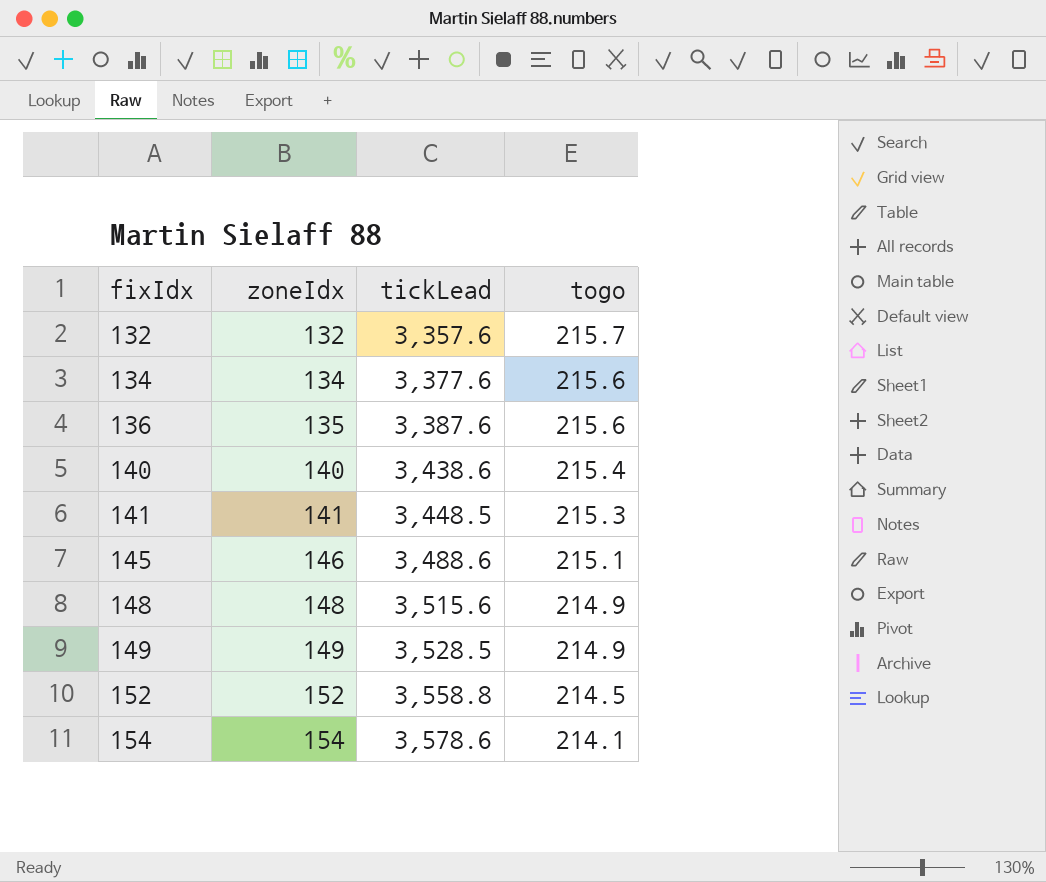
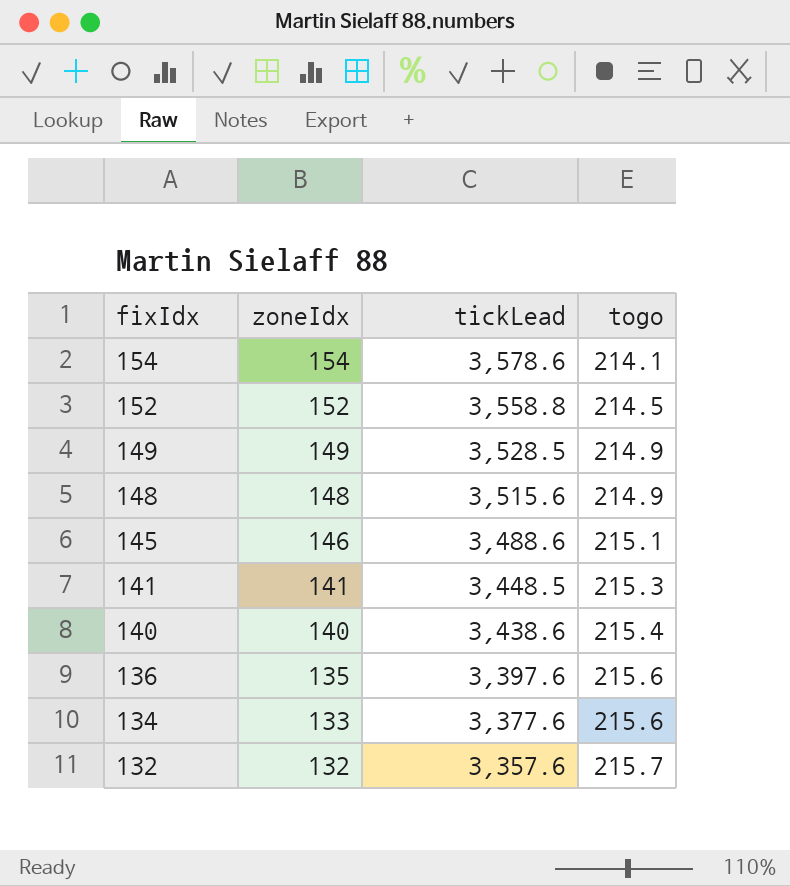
row order: fixIdx ascending -> fixIdx descending
136 | tickLead: 3,387.6 -> 3,397.6
134 | zoneIdx: 134 -> 133

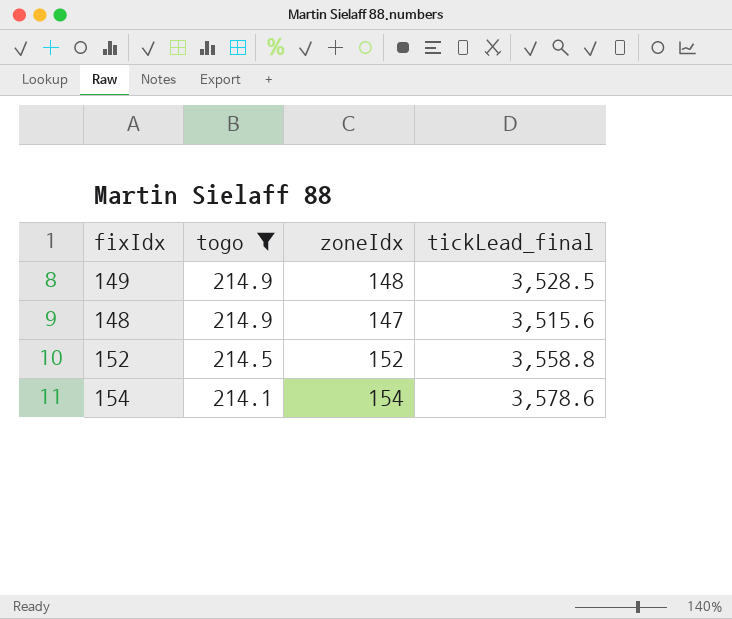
filter: none -> togo <= 214.9
row order: fixIdx descending -> togo descending
column togo | position: 4 -> 2
column name: tickLead -> tickLead_final
149 | zoneIdx: 149 -> 148
148 | zoneIdx: 148 -> 147

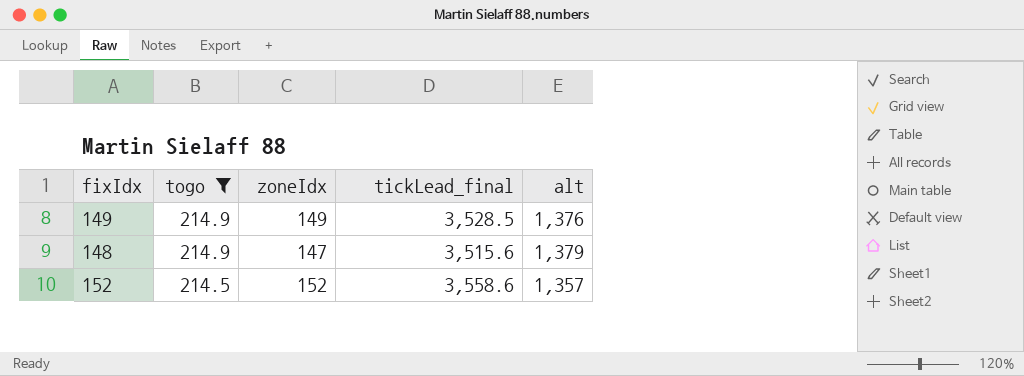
column alt | position: none -> 5
row 154: 214.1 | 154 | 3,578.6 -> none
149 | zoneIdx: 148 -> 149
152 | tickLead_final: 3,558.8 -> 3,558.6

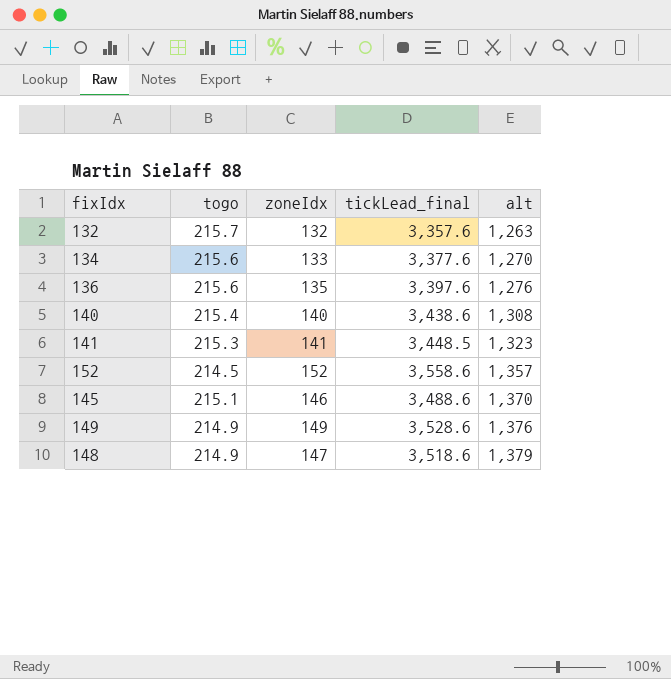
filter: togo <= 214.9 -> none
row order: togo descending -> alt ascending
149 | tickLead_final: 3,528.5 -> 3,528.6
148 | tickLead_final: 3,515.6 -> 3,518.6

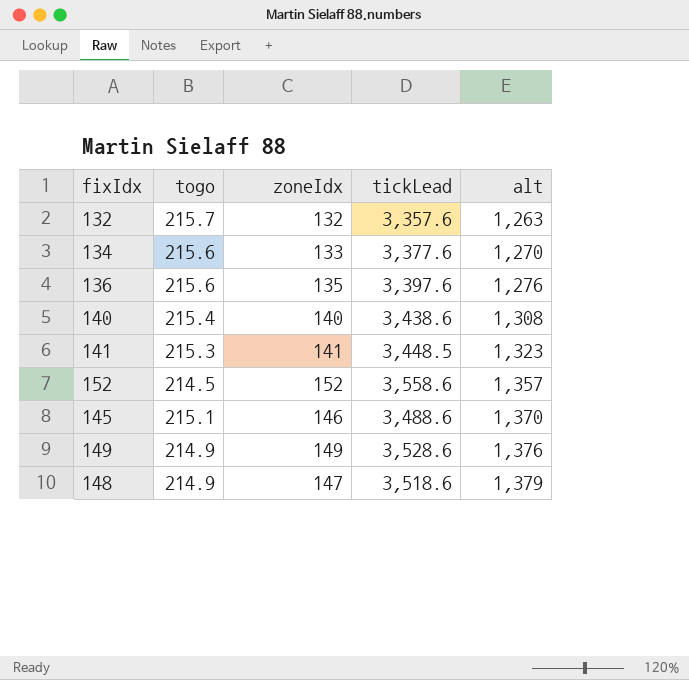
column name: tickLead_final -> tickLead

